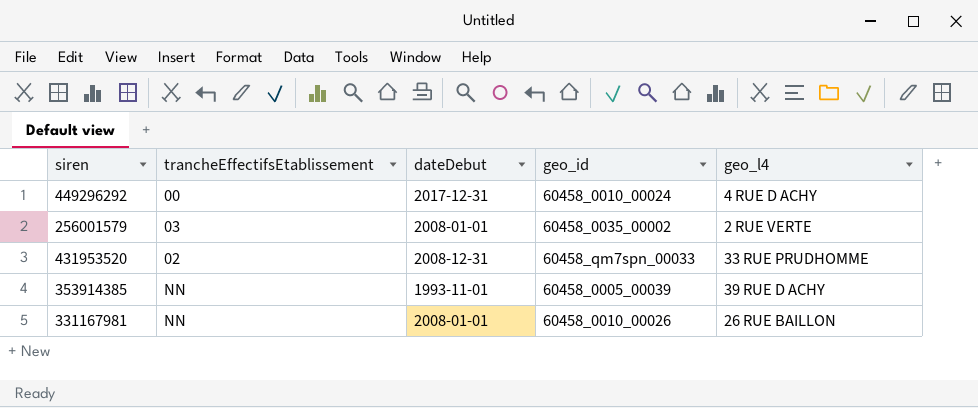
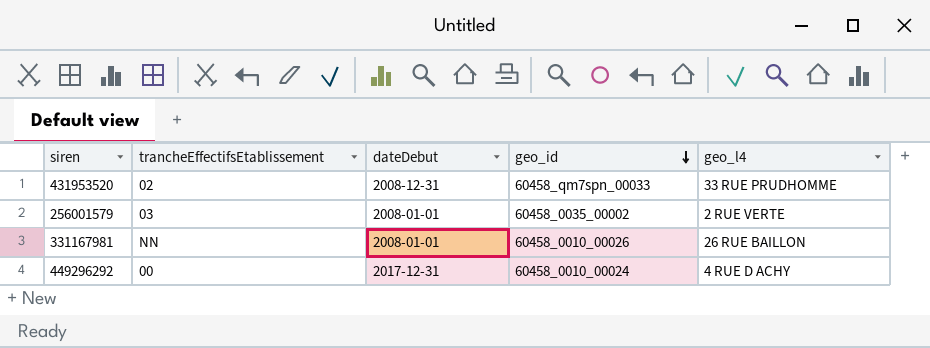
row order: none -> geo_id descending
row 353914385: NN | 1993-11-01 | 60458_0005_00039 | 39 RUE D ACHY -> none

